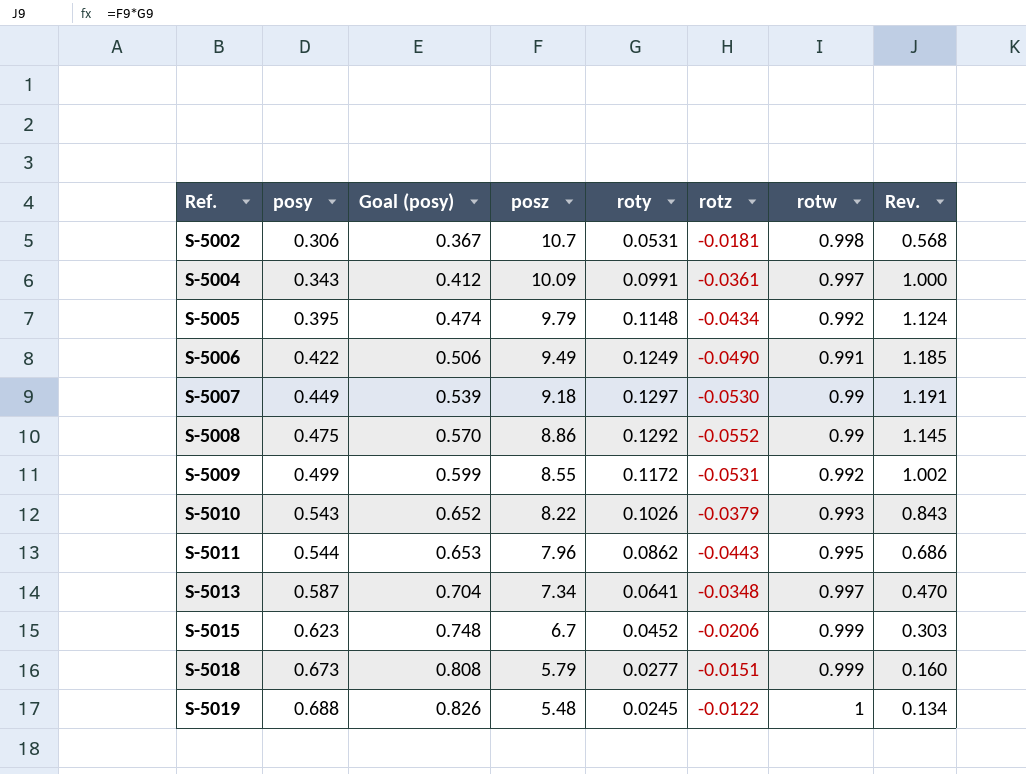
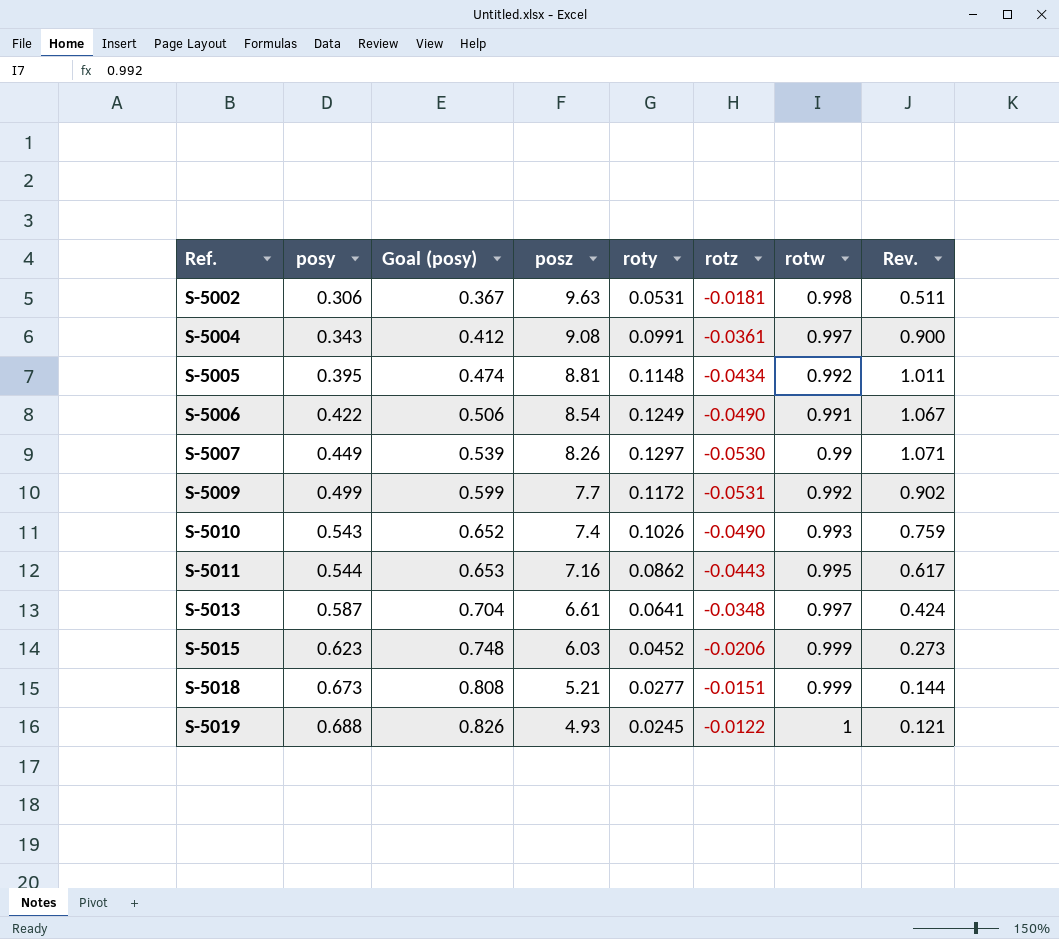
row S-5008: 0.475 | 0.570 | 8.86 | 0.1292 | -0.0552 | 0.99 | 1.145 -> none
S-5002 | posz: 10.7 -> 9.63
S-5002 | Rev.: 0.568 -> 0.511
S-5004 | posz: 10.09 -> 9.08
S-5004 | Rev.: 1.000 -> 0.900
S-5005 | posz: 9.79 -> 8.81
S-5005 | Rev.: 1.124 -> 1.011
S-5006 | posz: 9.49 -> 8.54
S-5006 | Rev.: 1.185 -> 1.067
S-5007 | posz: 9.18 -> 8.26
S-5007 | Rev.: 1.191 -> 1.071
S-5009 | posz: 8.55 -> 7.7
S-5009 | Rev.: 1.002 -> 0.902
S-5010 | posz: 8.22 -> 7.4
S-5010 | rotz: -0.0379 -> -0.0490
S-5010 | Rev.: 0.843 -> 0.759
S-5011 | posz: 7.96 -> 7.16
S-5011 | Rev.: 0.686 -> 0.617
S-5013 | posz: 7.34 -> 6.61
S-5013 | Rev.: 0.470 -> 0.424
S-5015 | posz: 6.7 -> 6.03
S-5015 | Rev.: 0.303 -> 0.273
S-5018 | posz: 5.79 -> 5.21
S-5018 | Rev.: 0.160 -> 0.144
S-5019 | posz: 5.48 -> 4.93
S-5019 | Rev.: 0.134 -> 0.121

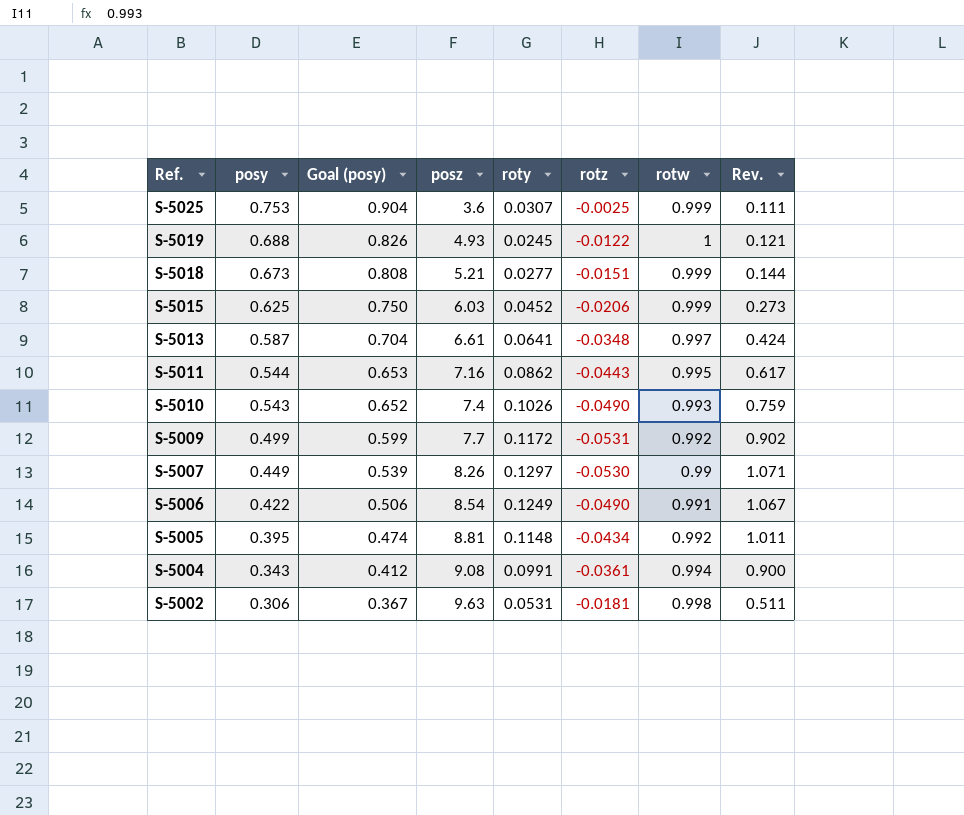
row order: Ref. ascending -> Ref. descending
row S-5025: none -> 0.753 | 0.904 | 3.6 | 0.0307 | -0.0025 | 0.999 | 0.111
S-5015 | posy: 0.623 -> 0.625
S-5015 | Goal (posy): 0.748 -> 0.750
S-5004 | rotw: 0.997 -> 0.994

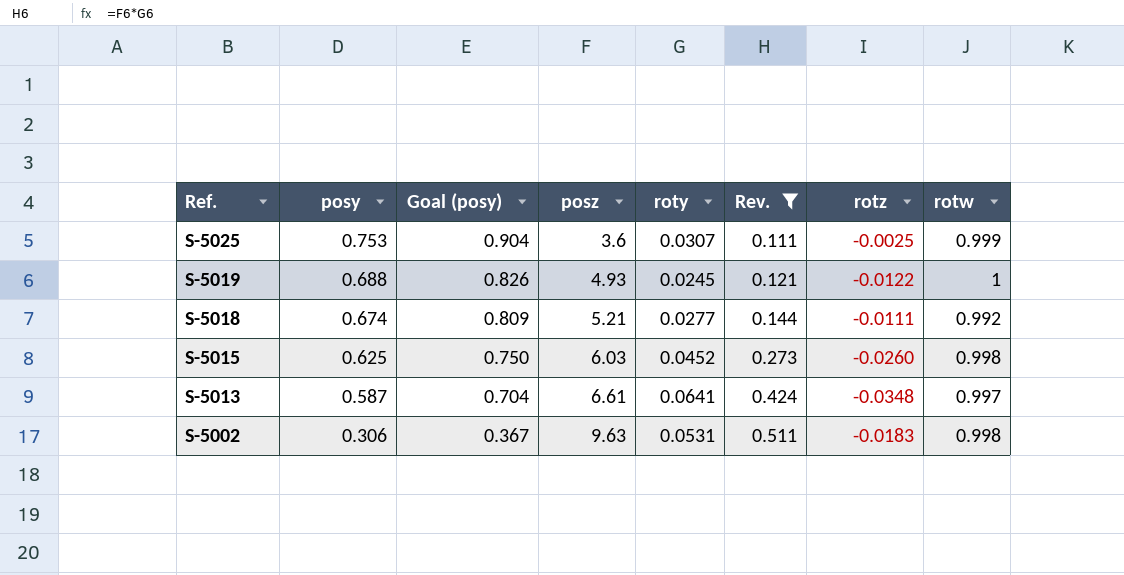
filter: none -> Rev. <= 0.511
column Rev. | position: 8 -> 6
S-5018 | posy: 0.673 -> 0.674
S-5018 | Goal (posy): 0.808 -> 0.809
S-5018 | rotz: -0.0151 -> -0.0111
S-5018 | rotw: 0.999 -> 0.992
S-5015 | rotz: -0.0206 -> -0.0260
S-5015 | rotw: 0.999 -> 0.998
S-5002 | rotz: -0.0181 -> -0.0183

